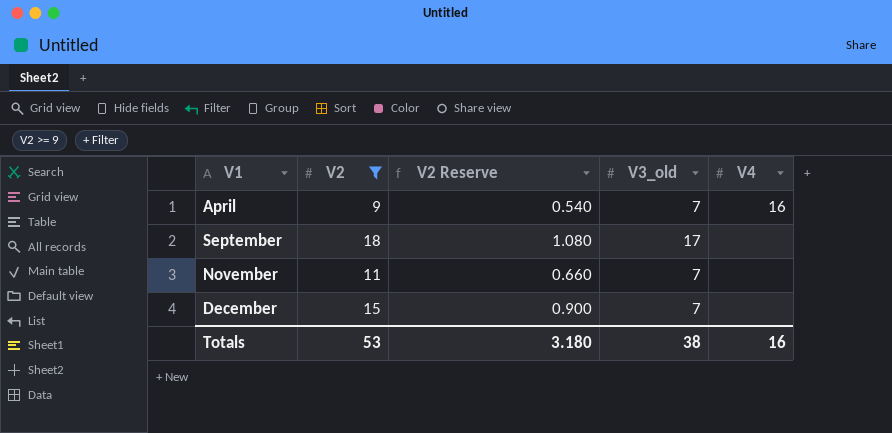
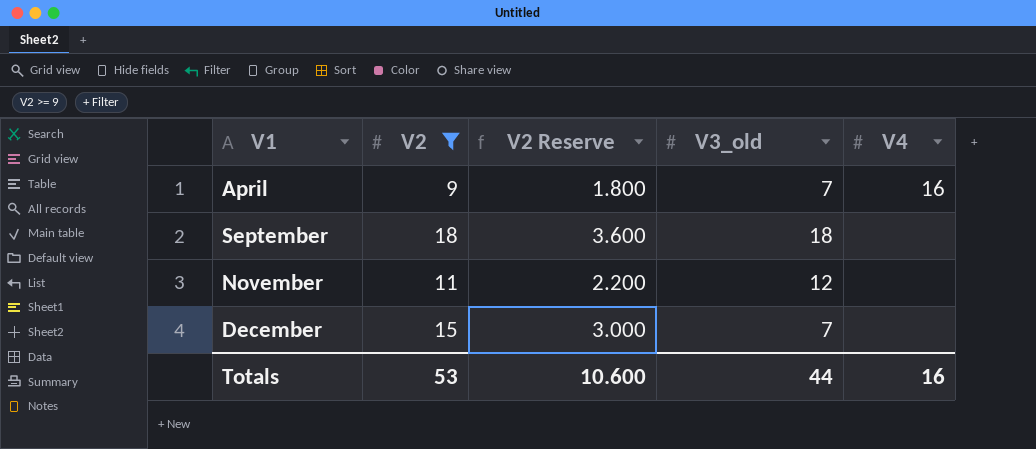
column V2 Reserve | formula: [V2] * 0.06 -> [V2] * 0.2
September | V3_old: 17 -> 18
November | V3_old: 7 -> 12
Totals | V2 Reserve: 3.180 -> 10.600
Totals | V3_old: 38 -> 44

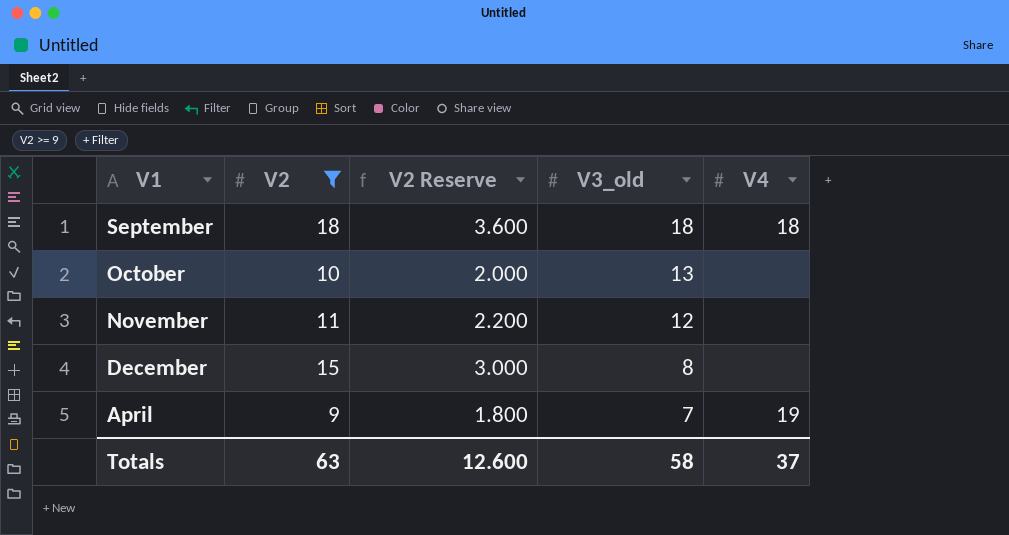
row order: V1 ascending -> V3_old descending
September | V4: none -> 18
row October: none -> 10 | 2.000 | 13 | none
December | V3_old: 7 -> 8
April | V4: 16 -> 19
Totals | V2: 53 -> 63
Totals | V2 Reserve: 10.600 -> 12.600
Totals | V3_old: 44 -> 58
Totals | V4: 16 -> 37

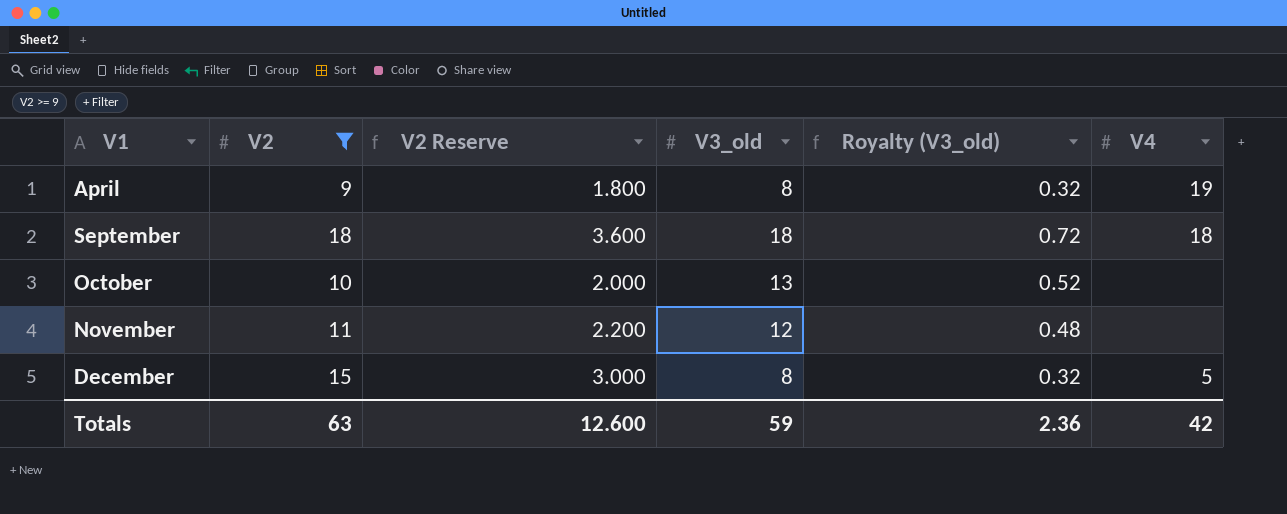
row order: V3_old descending -> V1 ascending
column Royalty (V3_old) | formula: none -> [V3_old] * 0.04
April | V3_old: 7 -> 8
December | V4: none -> 5
Totals | V3_old: 58 -> 59
Totals | V4: 37 -> 42

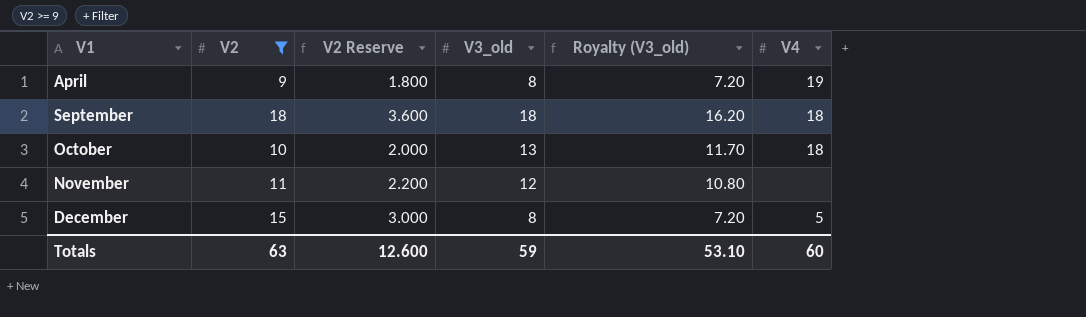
column Royalty (V3_old) | formula: [V3_old] * 0.04 -> [V3_old] * 0.9
October | V4: none -> 18
Totals | Royalty (V3_old): 2.36 -> 53.10
Totals | V4: 42 -> 60

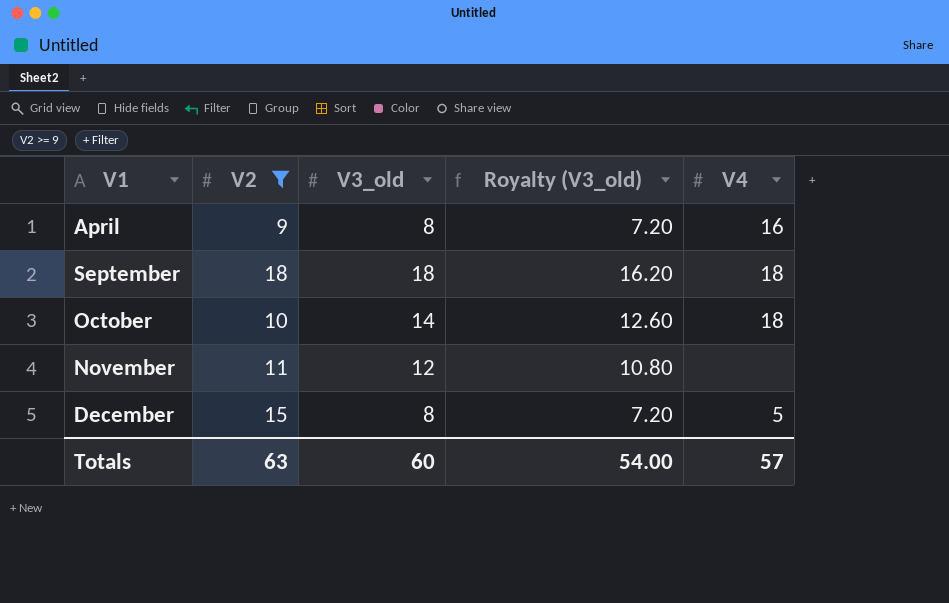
column V2 Reserve | formula: [V2] * 0.2 -> none
April | V4: 19 -> 16
October | V3_old: 13 -> 14
October | Royalty (V3_old): 11.70 -> 12.60
Totals | V3_old: 59 -> 60
Totals | Royalty (V3_old): 53.10 -> 54.00
Totals | V4: 60 -> 57

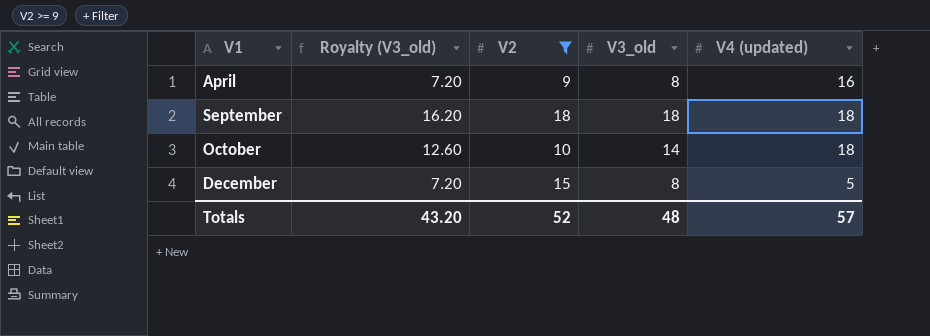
column Royalty (V3_old) | position: 4 -> 2
column name: V4 -> V4 (updated)
row November: 11 | 12 | 10.80 | none -> none
Totals | Royalty (V3_old): 54.00 -> 43.20
Totals | V2: 63 -> 52
Totals | V3_old: 60 -> 48

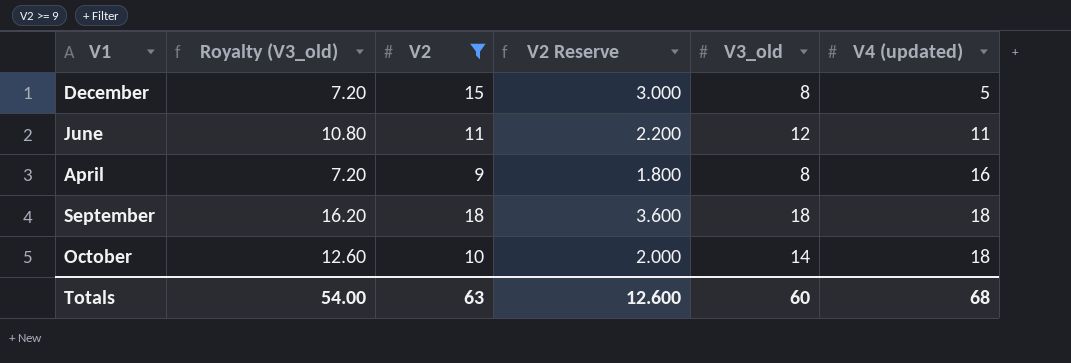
row order: V1 ascending -> V4 (updated) ascending
column V2 Reserve | formula: none -> [V2] * 0.2
row June: none -> 10.80 | 11 | 2.200 | 12 | 11
Totals | Royalty (V3_old): 43.20 -> 54.00
Totals | V2: 52 -> 63
Totals | V3_old: 48 -> 60
Totals | V4 (updated): 57 -> 68

